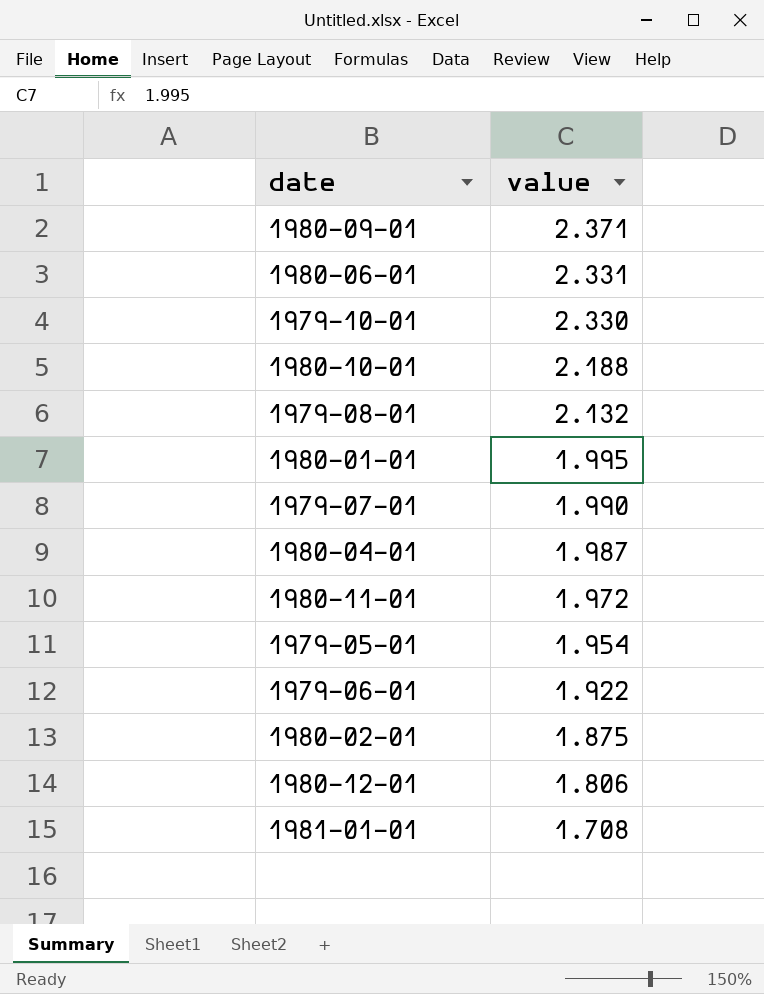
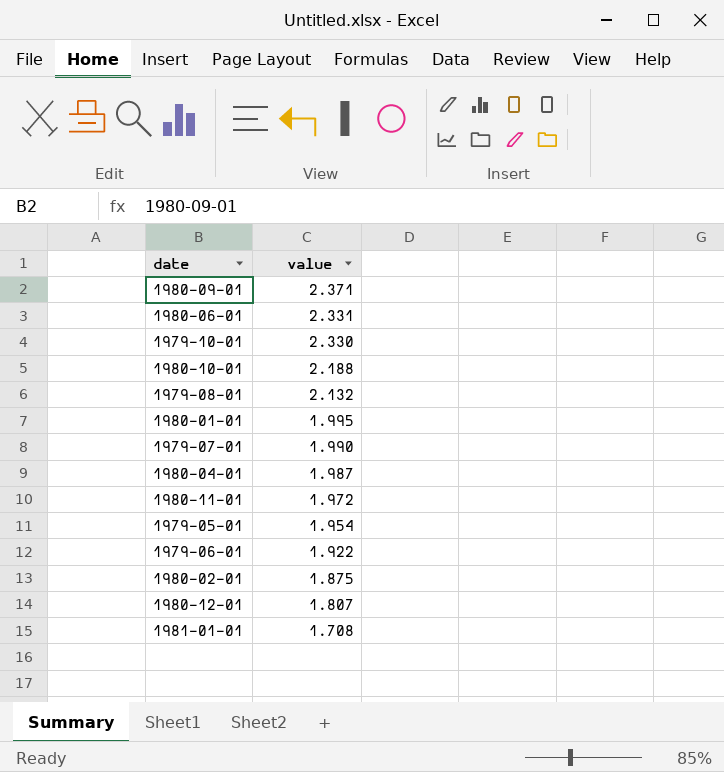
1980-12-01 | value: 1.806 -> 1.807

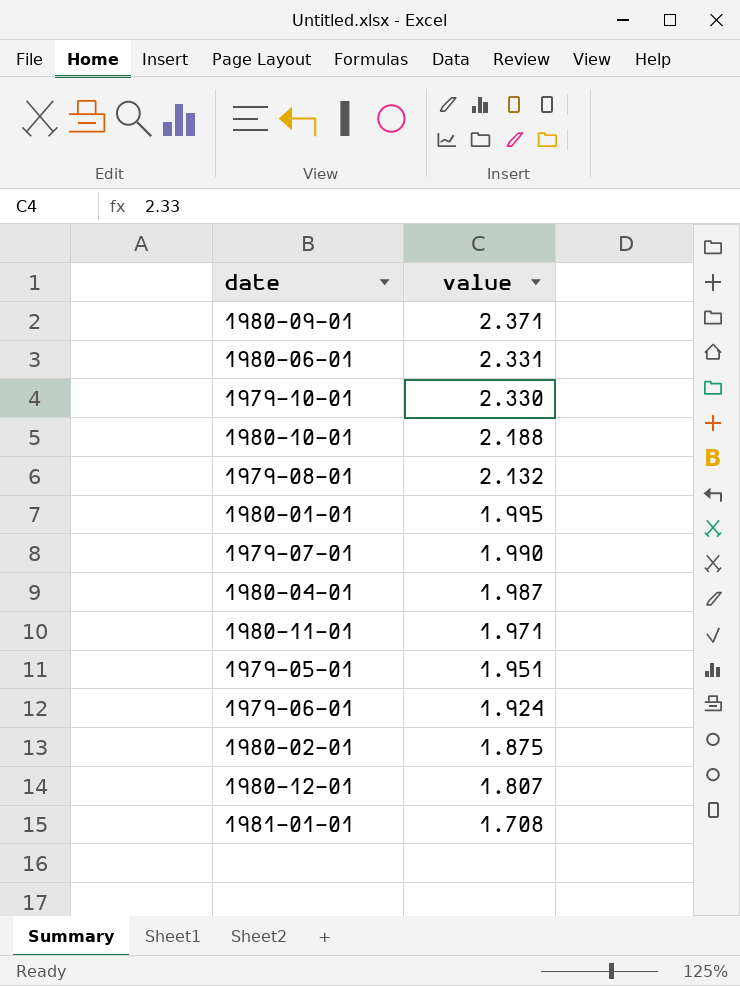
1980-11-01 | value: 1.972 -> 1.971
1979-05-01 | value: 1.954 -> 1.951
1979-06-01 | value: 1.922 -> 1.924

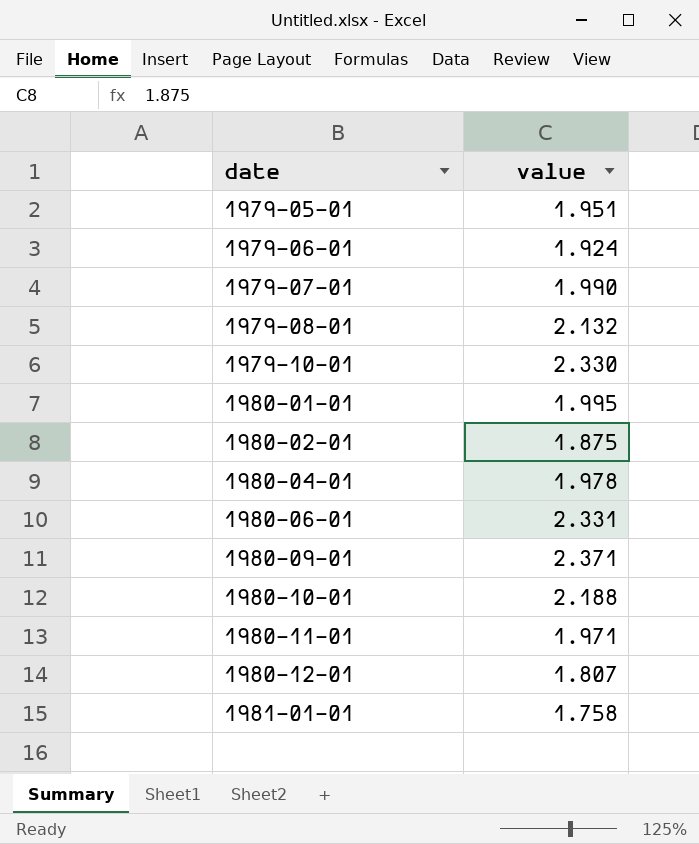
row order: value descending -> date ascending
1980-04-01 | value: 1.987 -> 1.978
1981-01-01 | value: 1.708 -> 1.758

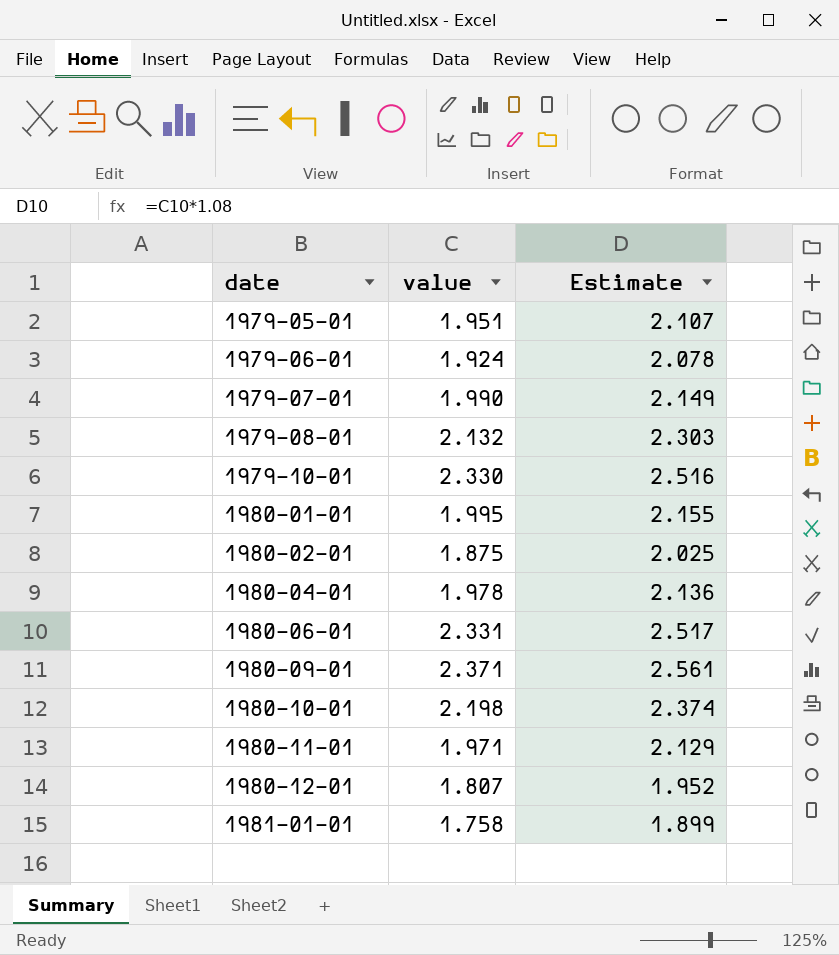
column Estimate | formula: none -> [value] * 1.08
1980-10-01 | value: 2.188 -> 2.198

